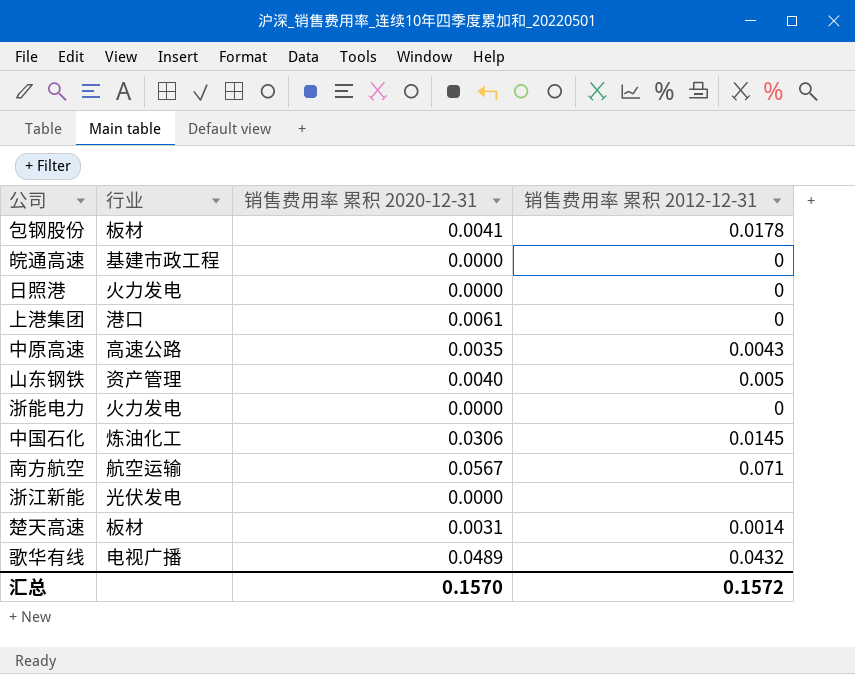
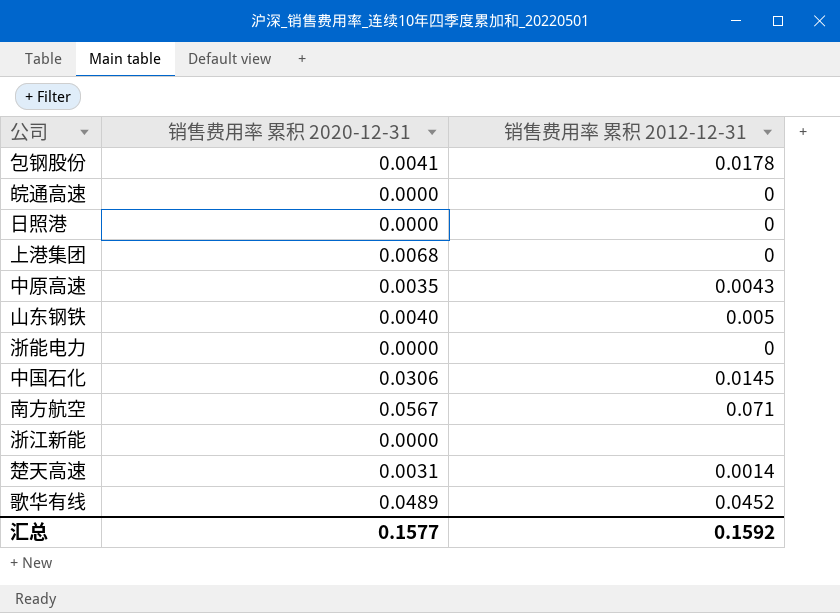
column 行业 | position: 2 -> none
上港集团 | 销售费用率 累积 2020-12-31: 0.0061 -> 0.0068
歌华有线 | 销售费用率 累积 2012-12-31: 0.0432 -> 0.0452
汇总 | 销售费用率 累积 2020-12-31: 0.1570 -> 0.1577
汇总 | 销售费用率 累积 2012-12-31: 0.1572 -> 0.1592

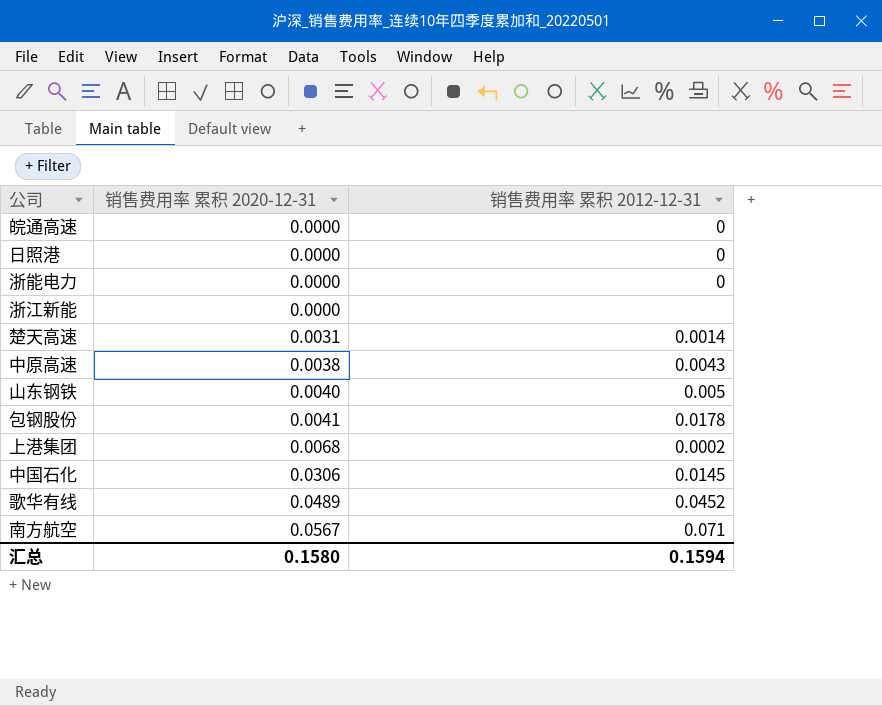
row order: none -> 销售费用率 累积 2020-12-31 ascending
中原高速 | 销售费用率 累积 2020-12-31: 0.0035 -> 0.0038
上港集团 | 销售费用率 累积 2012-12-31: 0 -> 0.0002
汇总 | 销售费用率 累积 2020-12-31: 0.1577 -> 0.1580
汇总 | 销售费用率 累积 2012-12-31: 0.1592 -> 0.1594

